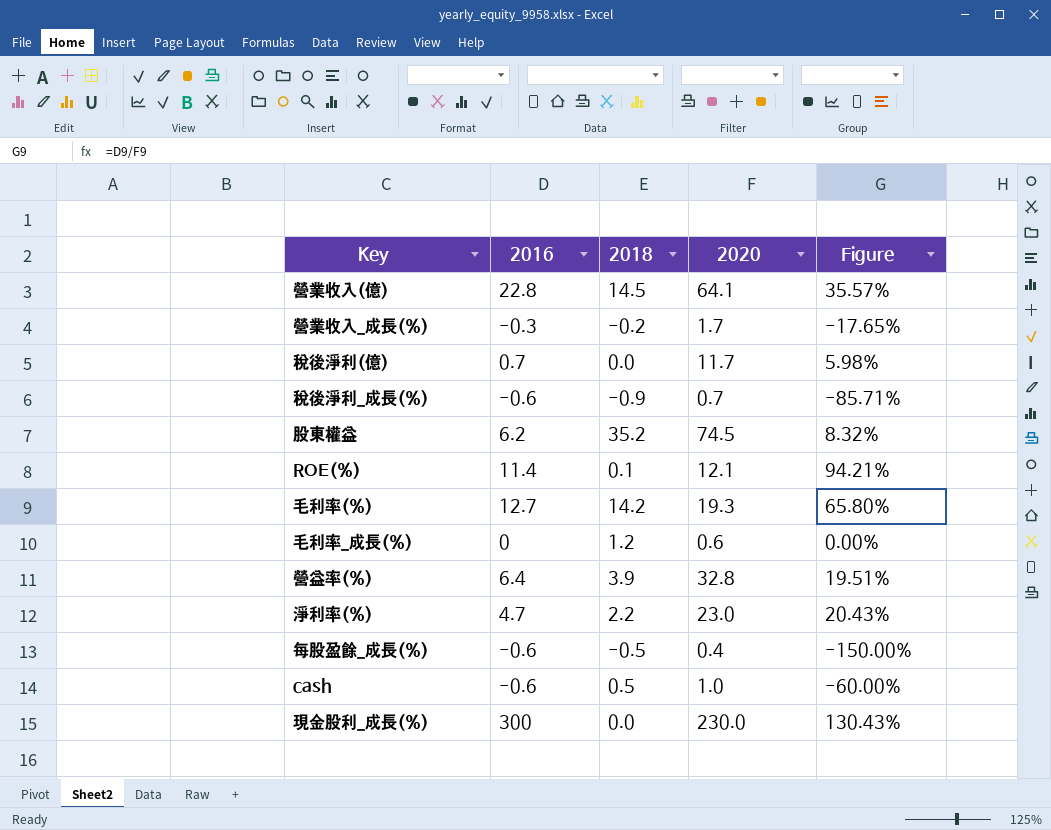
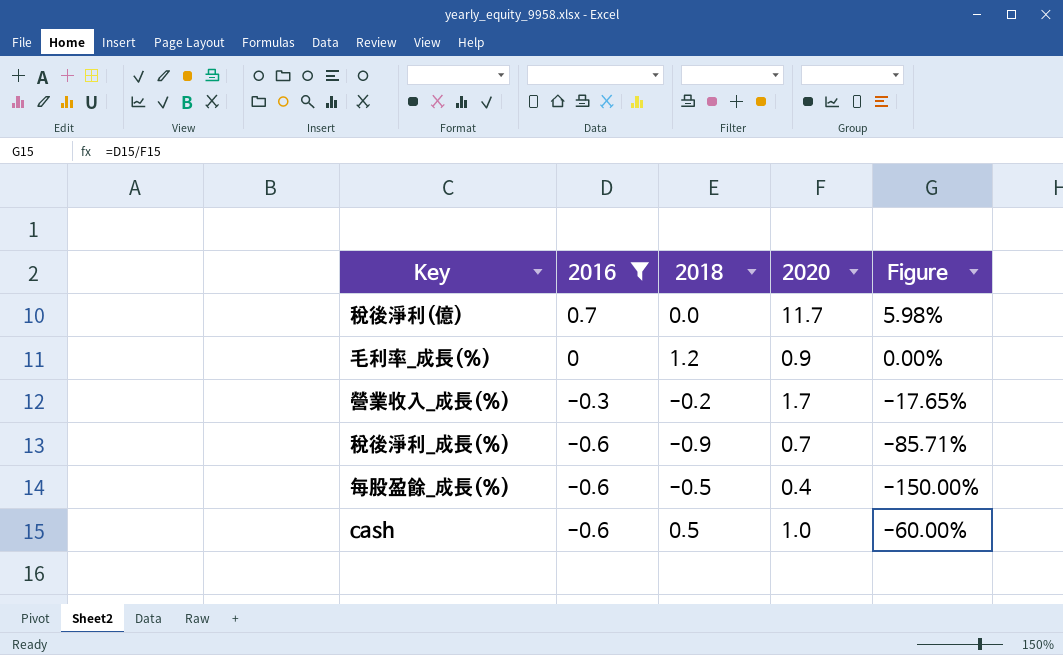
filter: none -> 2016 <= 0.7
row order: none -> 2016 descending
毛利率_成長(%) | 2020: 0.6 -> 0.9

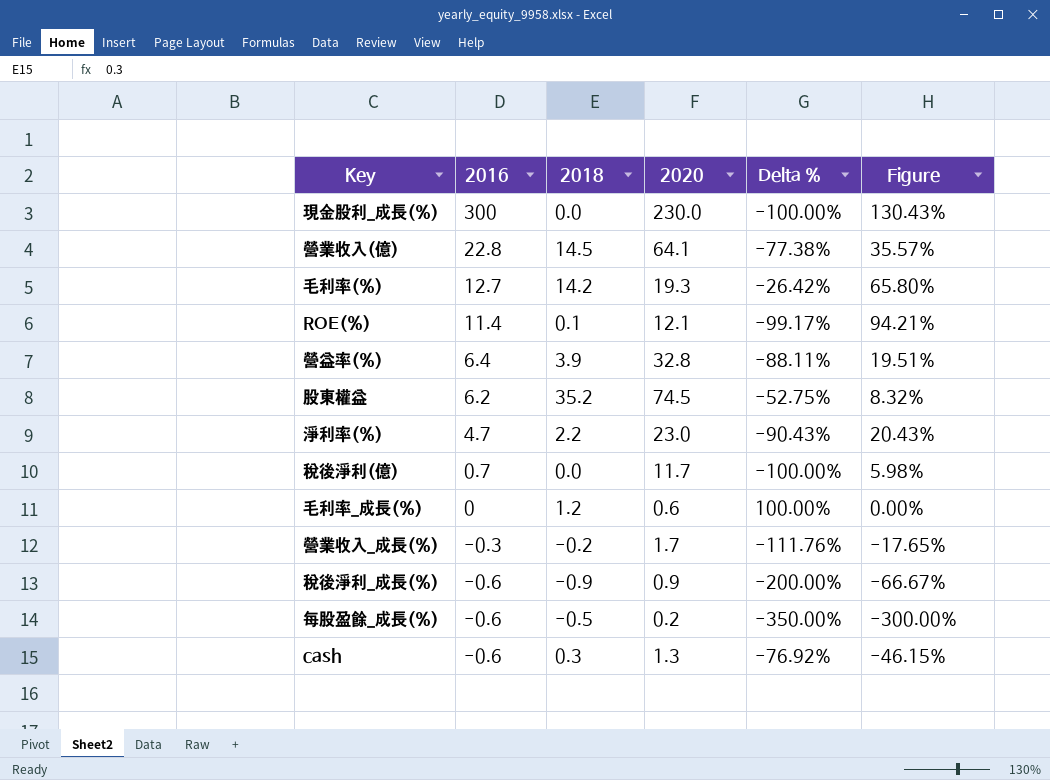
filter: 2016 <= 0.7 -> none
column Delta % | formula: none -> ([2018] - [2020]) / [2020]
毛利率_成長(%) | 2020: 0.9 -> 0.6
稅後淨利_成長(%) | 2020: 0.7 -> 0.9
稅後淨利_成長(%) | Figure: -85.71% -> -66.67%
每股盈餘_成長(%) | 2020: 0.4 -> 0.2
每股盈餘_成長(%) | Figure: -150.00% -> -300.00%
cash | 2018: 0.5 -> 0.3
cash | 2020: 1.0 -> 1.3
cash | Figure: -60.00% -> -46.15%

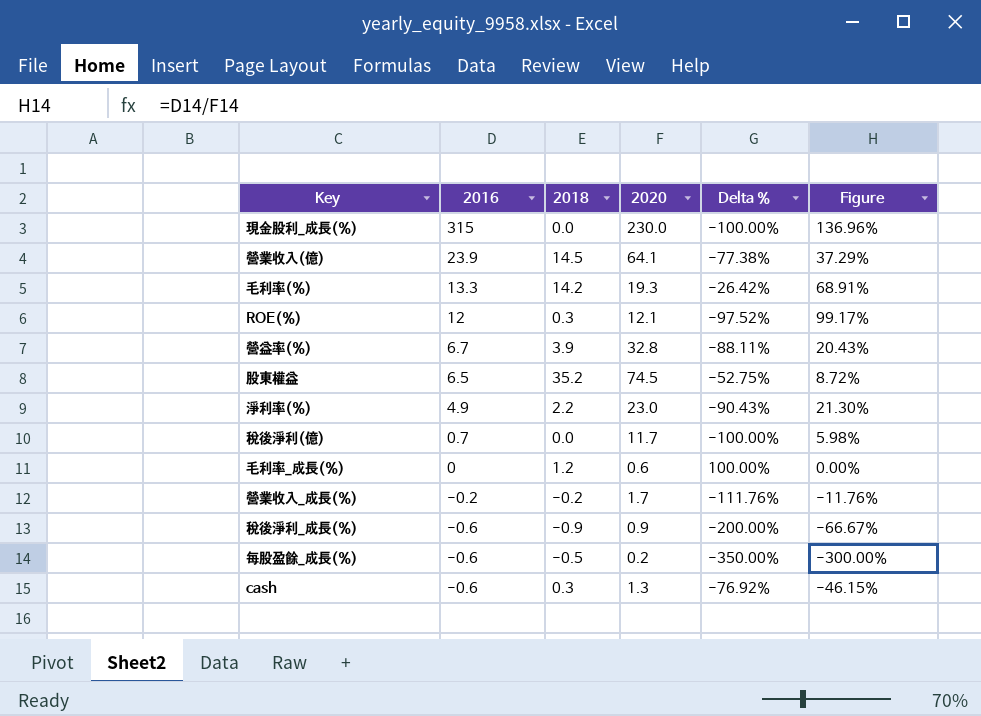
現金股利_成長(%) | 2016: 300 -> 315
現金股利_成長(%) | Figure: 130.43% -> 136.96%
營業收入(億) | 2016: 22.8 -> 23.9
營業收入(億) | Figure: 35.57% -> 37.29%
毛利率(%) | 2016: 12.7 -> 13.3
毛利率(%) | Figure: 65.80% -> 68.91%
ROE(%) | 2016: 11.4 -> 12
ROE(%) | 2018: 0.1 -> 0.3
ROE(%) | Delta %: -99.17% -> -97.52%
ROE(%) | Figure: 94.21% -> 99.17%
營益率(%) | 2016: 6.4 -> 6.7
營益率(%) | Figure: 19.51% -> 20.43%
股東權益 | 2016: 6.2 -> 6.5
股東權益 | Figure: 8.32% -> 8.72%
淨利率(%) | 2016: 4.7 -> 4.9
淨利率(%) | Figure: 20.43% -> 21.30%
營業收入_成長(%) | 2016: -0.3 -> -0.2
營業收入_成長(%) | Figure: -17.65% -> -11.76%

